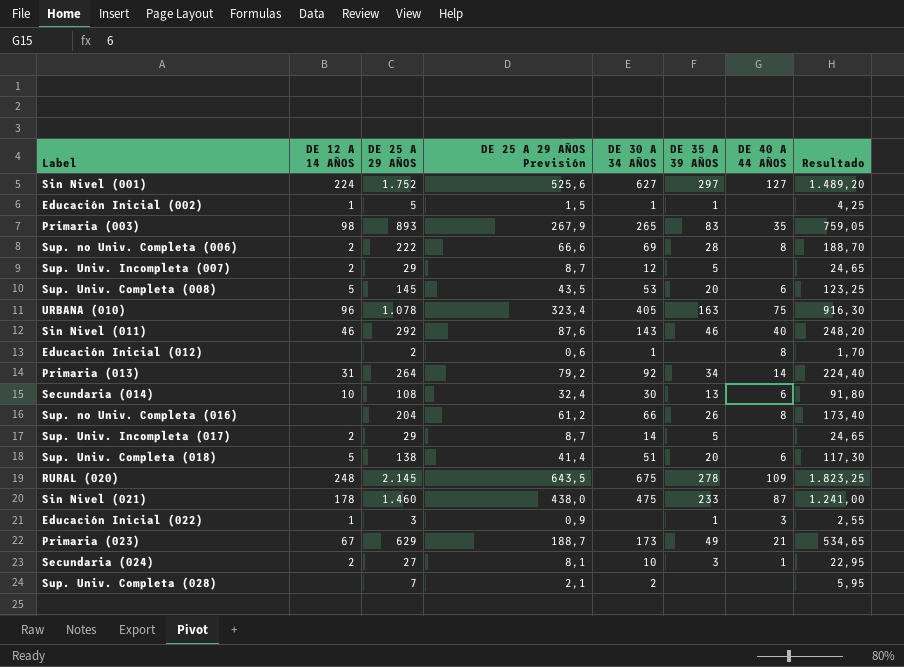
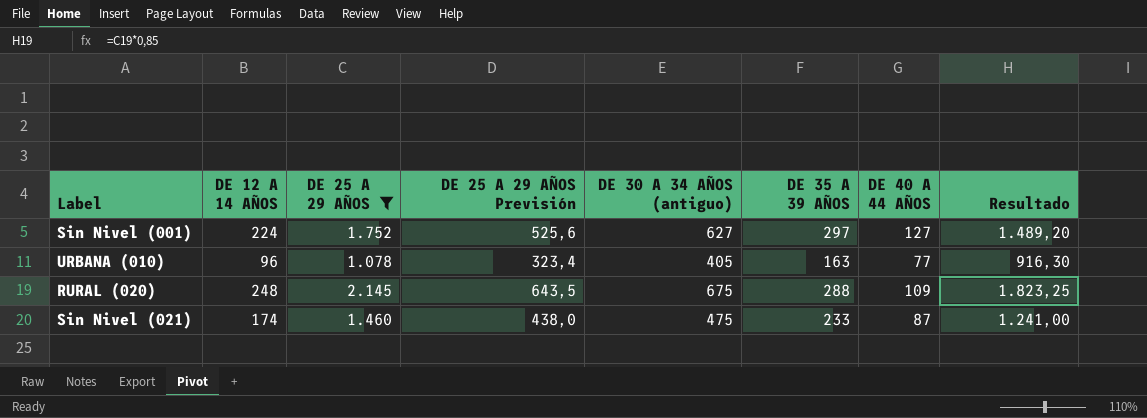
filter: none -> DE 25 A 29 AÑOS >= 1.078
column name: DE 30 A 34 AÑOS -> DE 30 A 34 AÑOS (antiguo)
URBANA (010) | DE 40 A 44 AÑOS: 75 -> 77
RURAL (020) | DE 35 A 39 AÑOS: 278 -> 288
Sin Nivel (021) | DE 12 A 14 AÑOS: 178 -> 174

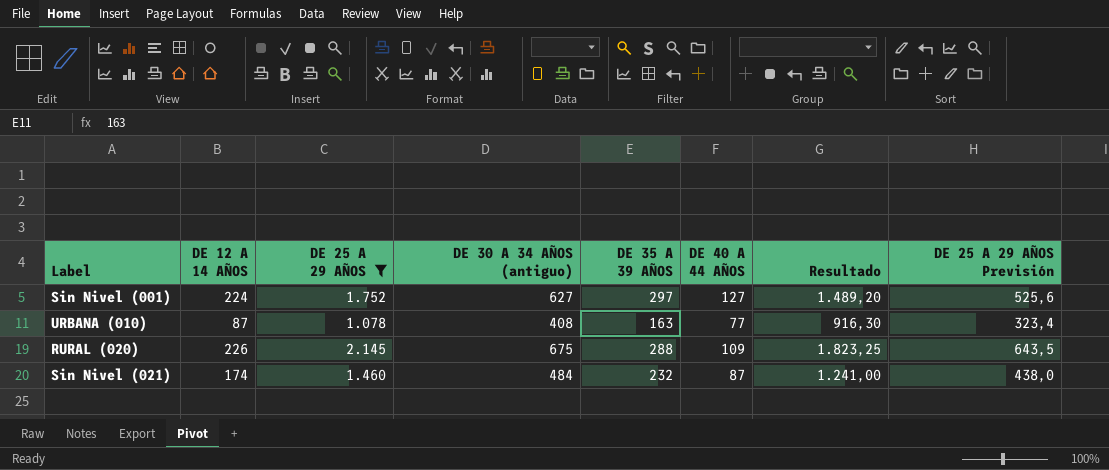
column DE 25 A 29 AÑOS Previsión | position: 4 -> 8
URBANA (010) | DE 12 A 14 AÑOS: 96 -> 87
URBANA (010) | DE 30 A 34 AÑOS (antiguo): 405 -> 408
RURAL (020) | DE 12 A 14 AÑOS: 248 -> 226
Sin Nivel (021) | DE 30 A 34 AÑOS (antiguo): 475 -> 484
Sin Nivel (021) | DE 35 A 39 AÑOS: 233 -> 232

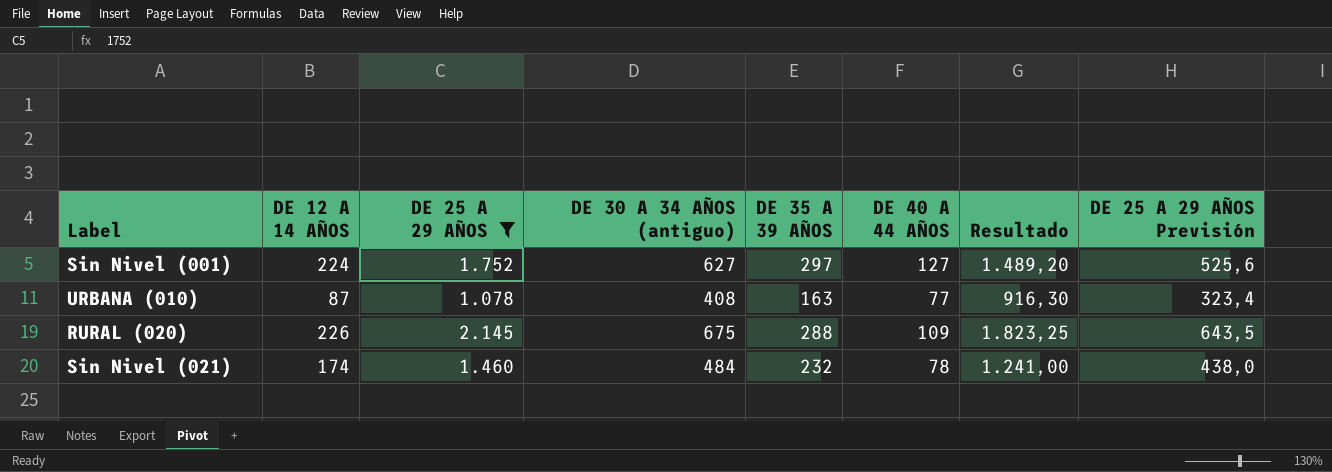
Sin Nivel (021) | DE 40 A 44 AÑOS: 87 -> 78

